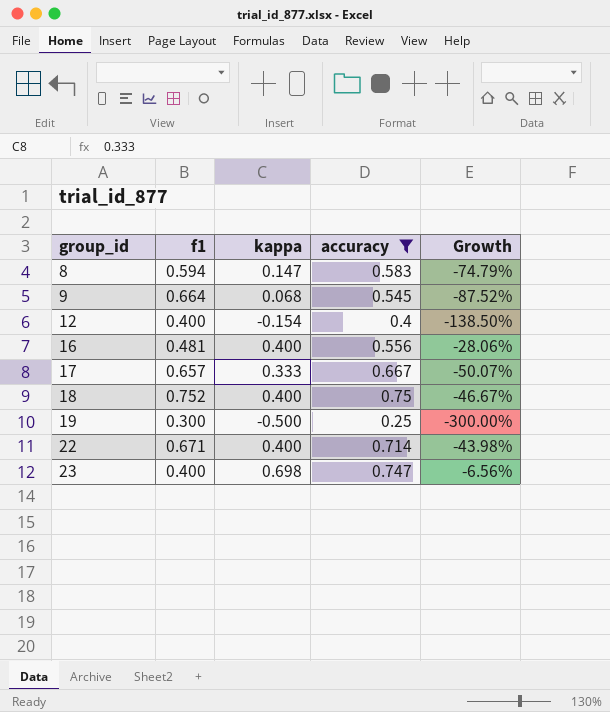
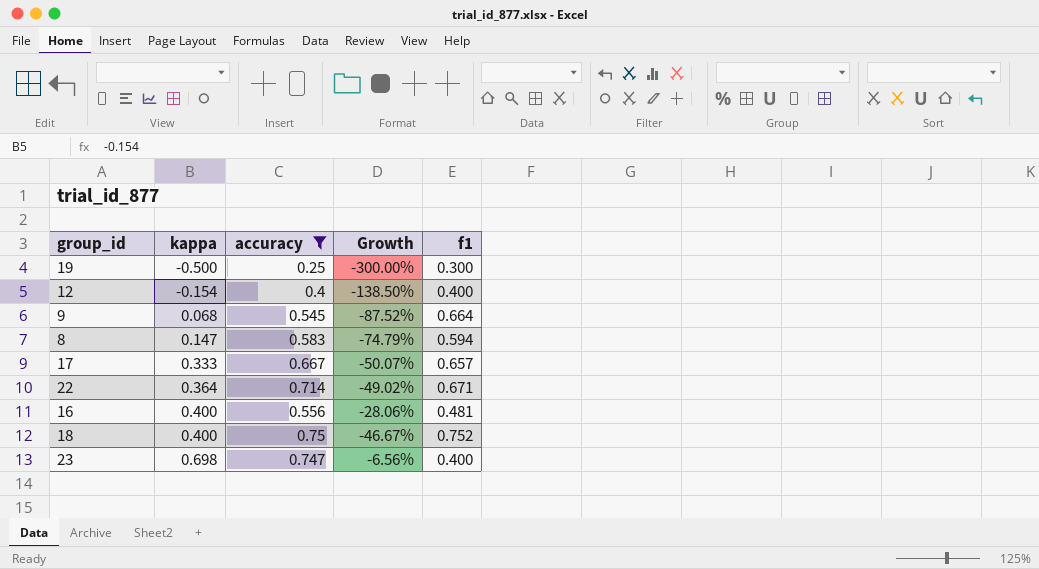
row order: group_id ascending -> kappa ascending
column f1 | position: 2 -> 5
22 | kappa: 0.400 -> 0.364
22 | Growth: -43.98% -> -49.02%

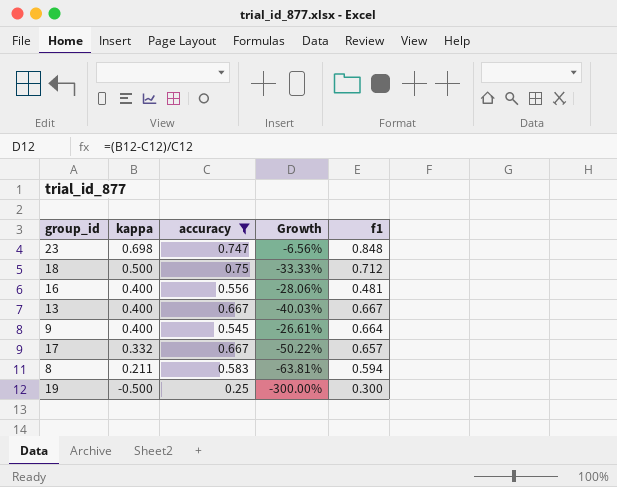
row order: kappa ascending -> kappa descending
row 12: -0.154 | 0.4 | -138.50% | 0.400 -> none
row 22: 0.364 | 0.714 | -49.02% | 0.671 -> none
23 | f1: 0.400 -> 0.848
18 | kappa: 0.400 -> 0.500
18 | Growth: -46.67% -> -33.33%
18 | f1: 0.752 -> 0.712
row 13: none -> 0.400 | 0.667 | -40.03% | 0.667
9 | kappa: 0.068 -> 0.400
9 | Growth: -87.52% -> -26.61%
17 | kappa: 0.333 -> 0.332
17 | Growth: -50.07% -> -50.22%
8 | kappa: 0.147 -> 0.211
8 | Growth: -74.79% -> -63.81%

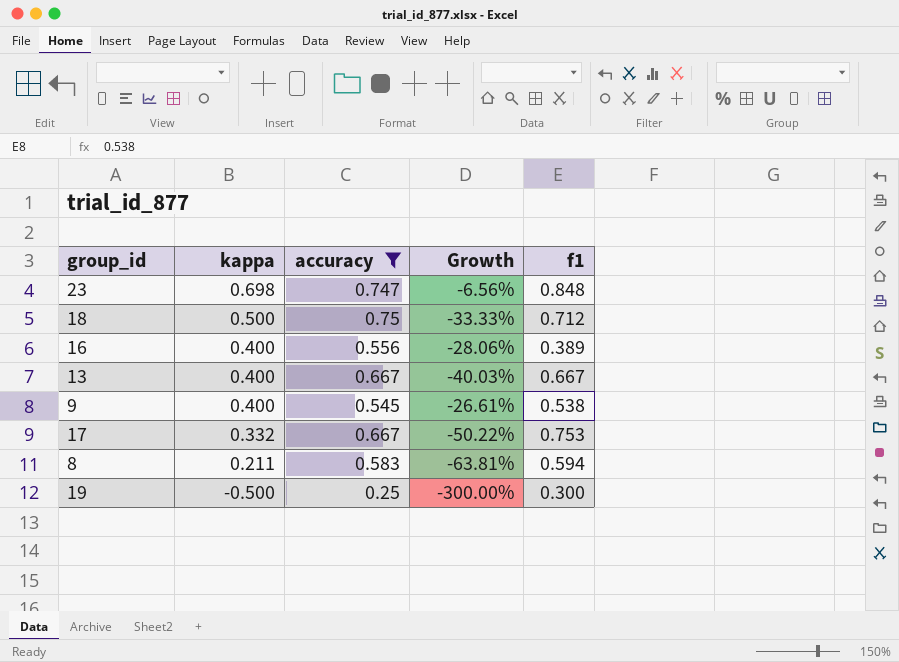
16 | f1: 0.481 -> 0.389
9 | f1: 0.664 -> 0.538
17 | f1: 0.657 -> 0.753

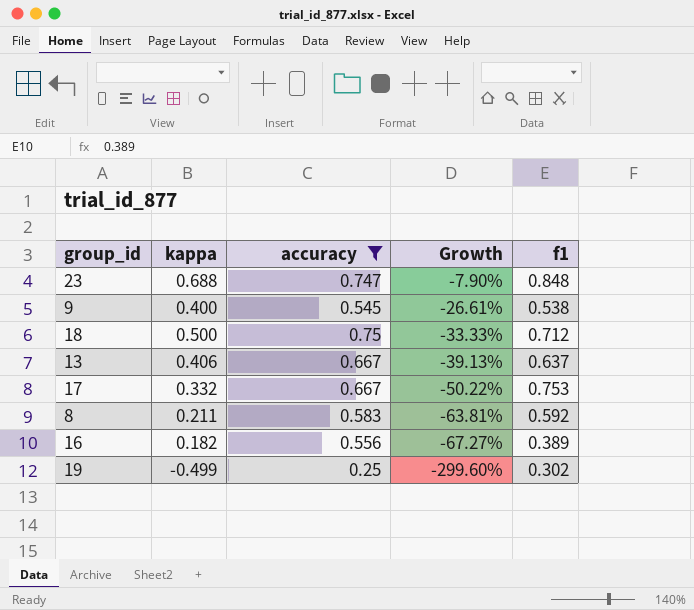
row order: kappa descending -> Growth descending
23 | kappa: 0.698 -> 0.688
23 | Growth: -6.56% -> -7.90%
13 | kappa: 0.400 -> 0.406
13 | Growth: -40.03% -> -39.13%
13 | f1: 0.667 -> 0.637
8 | f1: 0.594 -> 0.592
16 | kappa: 0.400 -> 0.182
16 | Growth: -28.06% -> -67.27%
19 | kappa: -0.500 -> -0.499
19 | Growth: -300.00% -> -299.60%
19 | f1: 0.300 -> 0.302

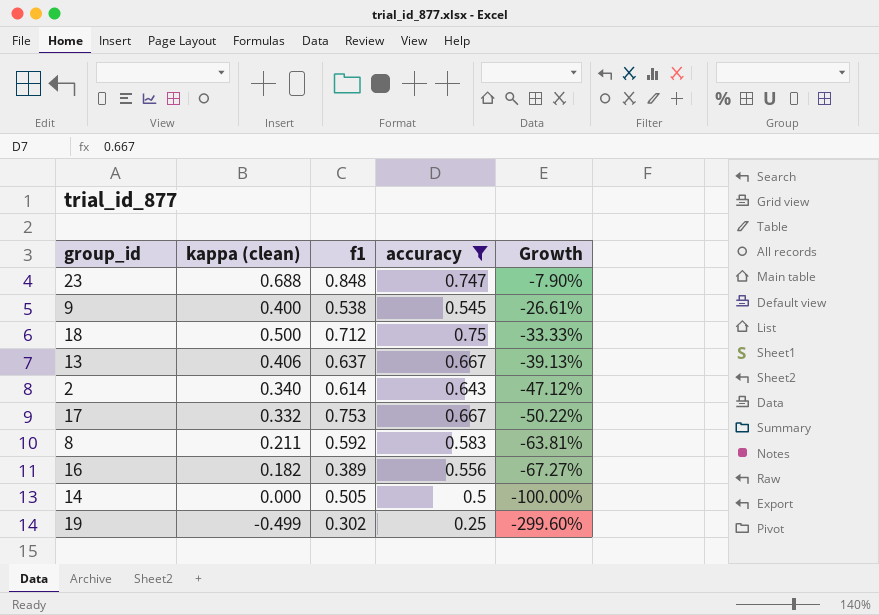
column name: kappa -> kappa (clean)
column f1 | position: 5 -> 3
row 2: none -> 0.340 | 0.614 | 0.643 | -47.12%
row 14: none -> 0.000 | 0.505 | 0.5 | -100.00%

